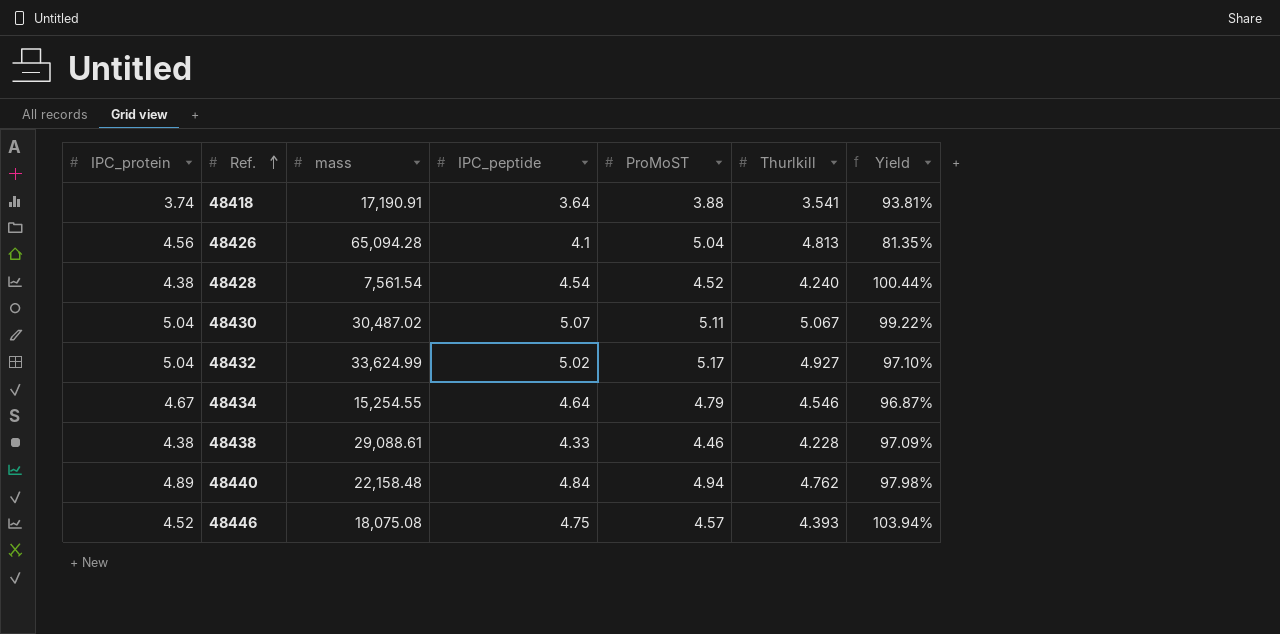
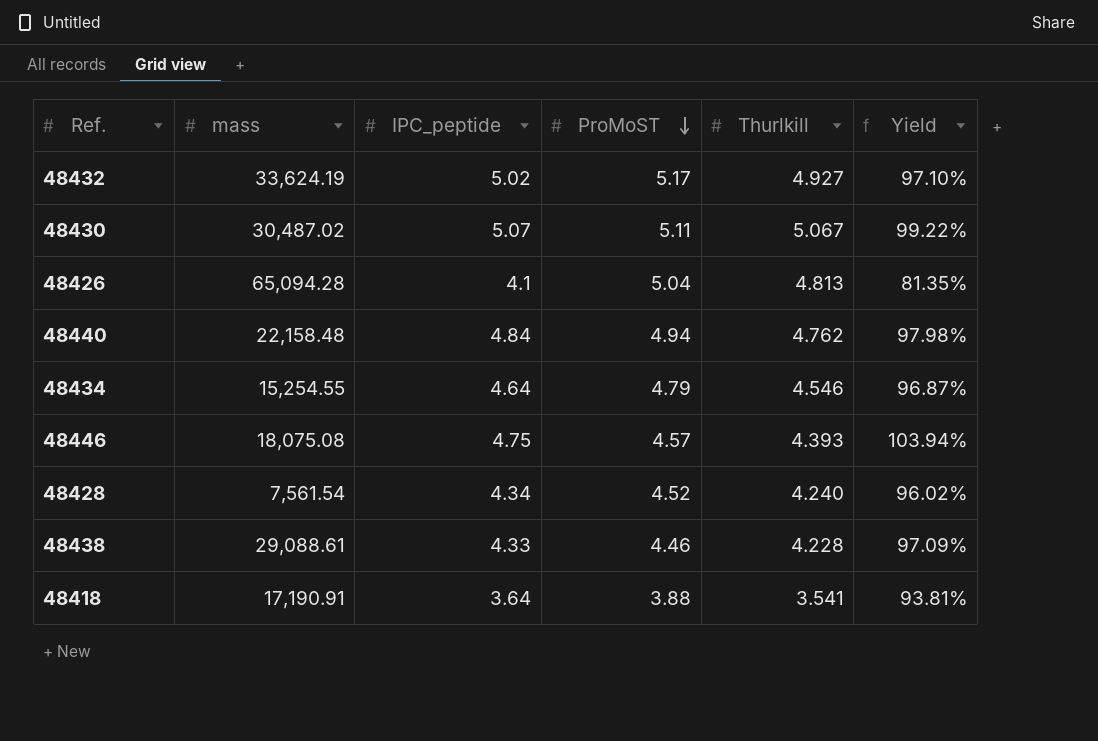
row order: Ref. ascending -> ProMoST descending
column IPC_protein | position: 1 -> none
48432 | mass: 33,624.99 -> 33,624.19
48428 | IPC_peptide: 4.54 -> 4.34
48428 | Yield: 100.44% -> 96.02%

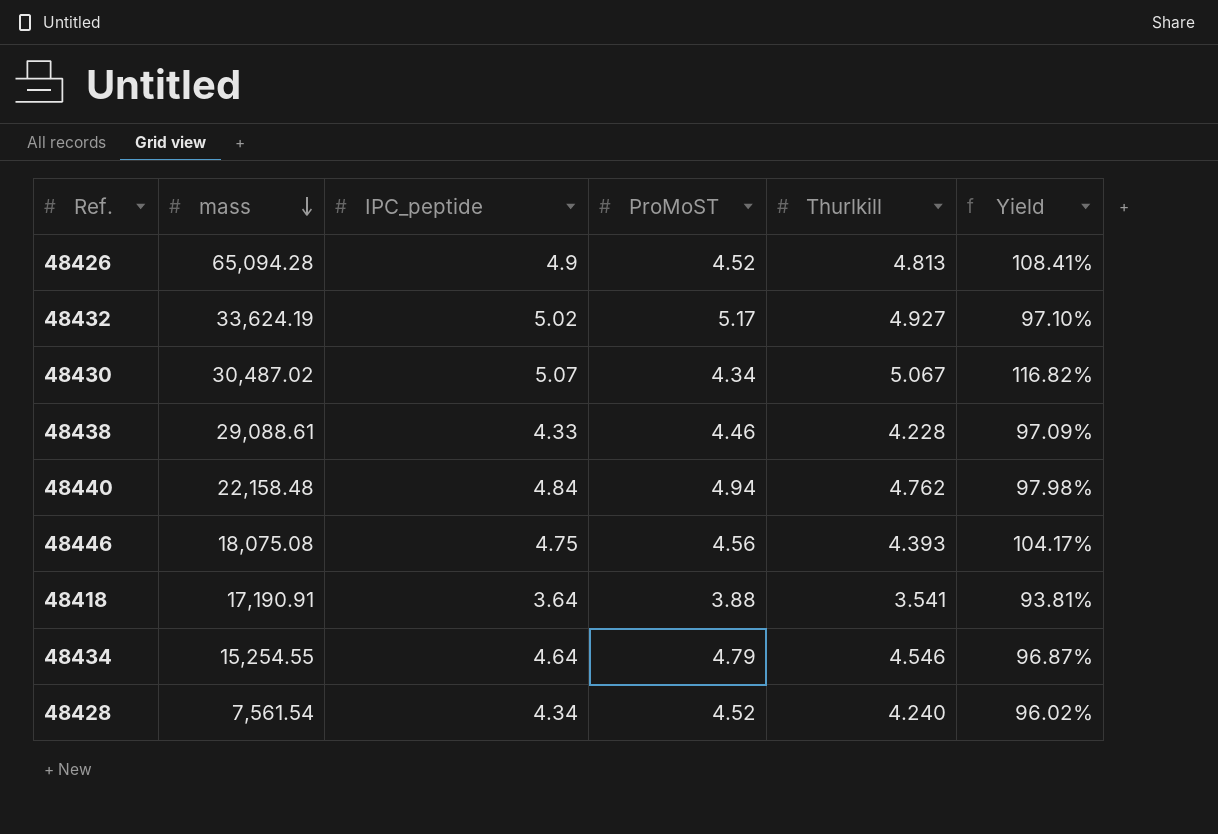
row order: ProMoST descending -> mass descending
48426 | IPC_peptide: 4.1 -> 4.9
48426 | ProMoST: 5.04 -> 4.52
48426 | Yield: 81.35% -> 108.41%
48430 | ProMoST: 5.11 -> 4.34
48430 | Yield: 99.22% -> 116.82%
48446 | ProMoST: 4.57 -> 4.56
48446 | Yield: 103.94% -> 104.17%

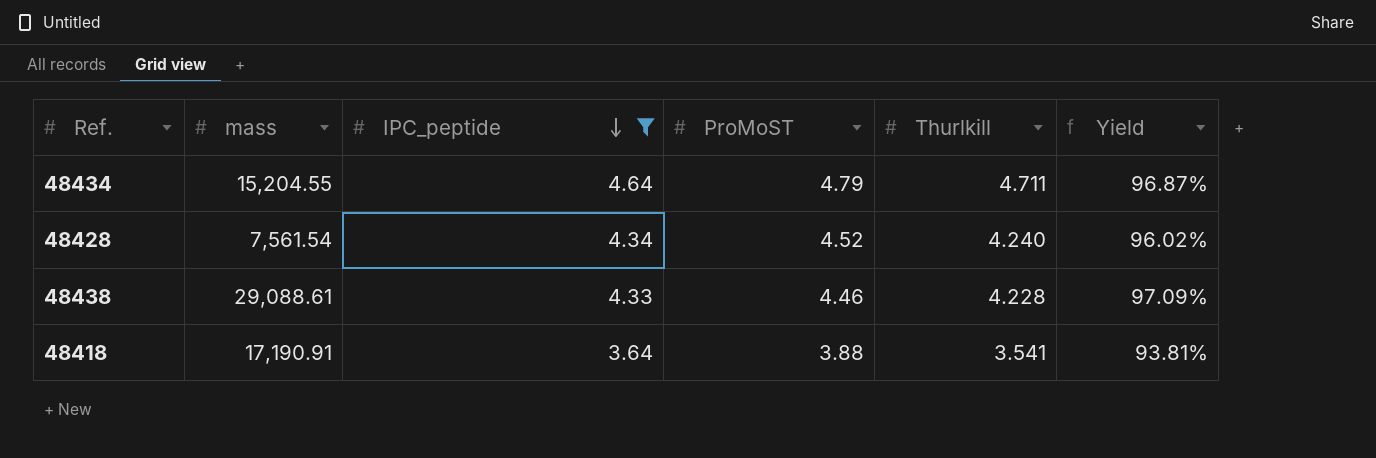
filter: none -> IPC_peptide <= 4.64
row order: mass descending -> IPC_peptide descending
48434 | mass: 15,254.55 -> 15,204.55
48434 | Thurlkill: 4.546 -> 4.711

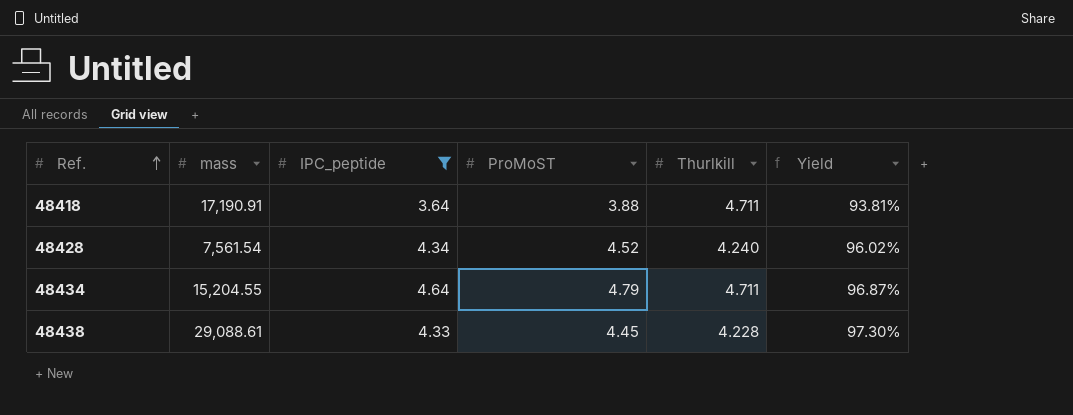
row order: IPC_peptide descending -> Ref. ascending
48418 | Thurlkill: 3.541 -> 4.711
48438 | ProMoST: 4.46 -> 4.45
48438 | Yield: 97.09% -> 97.30%

